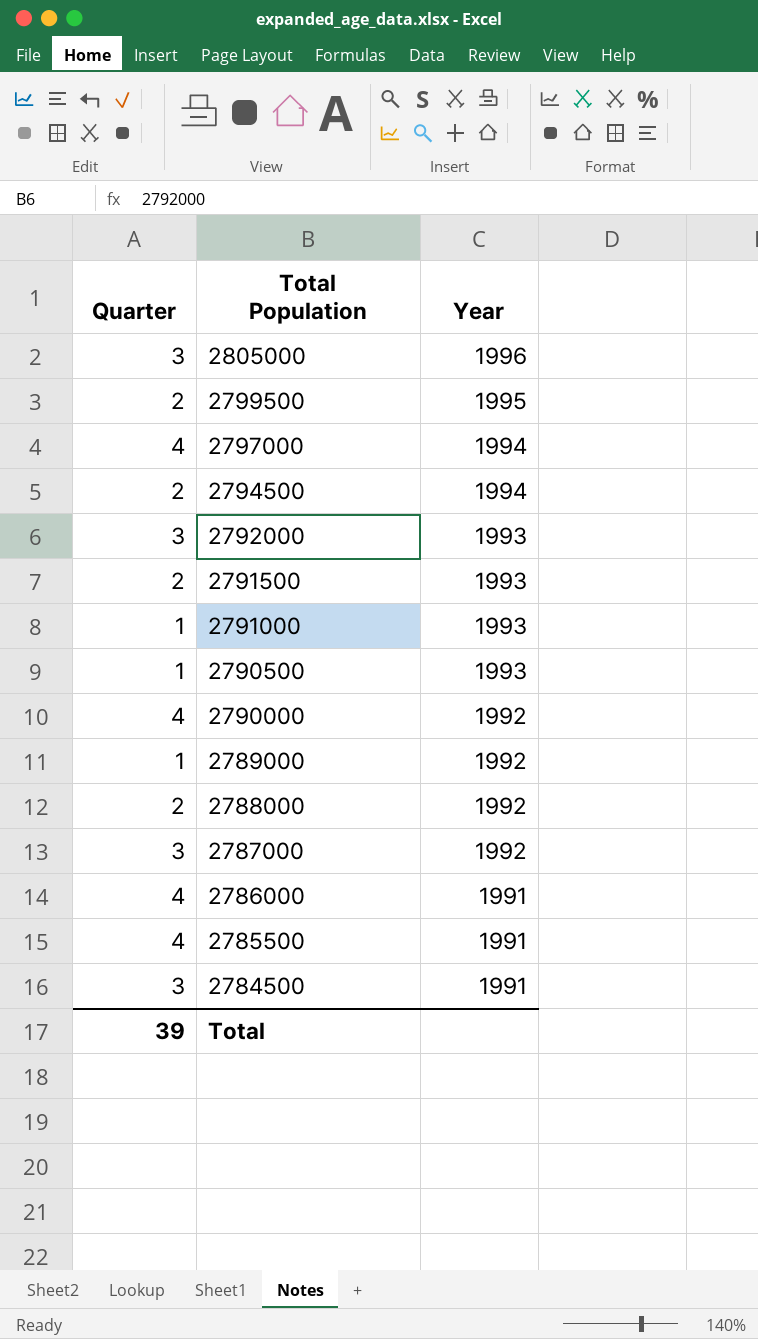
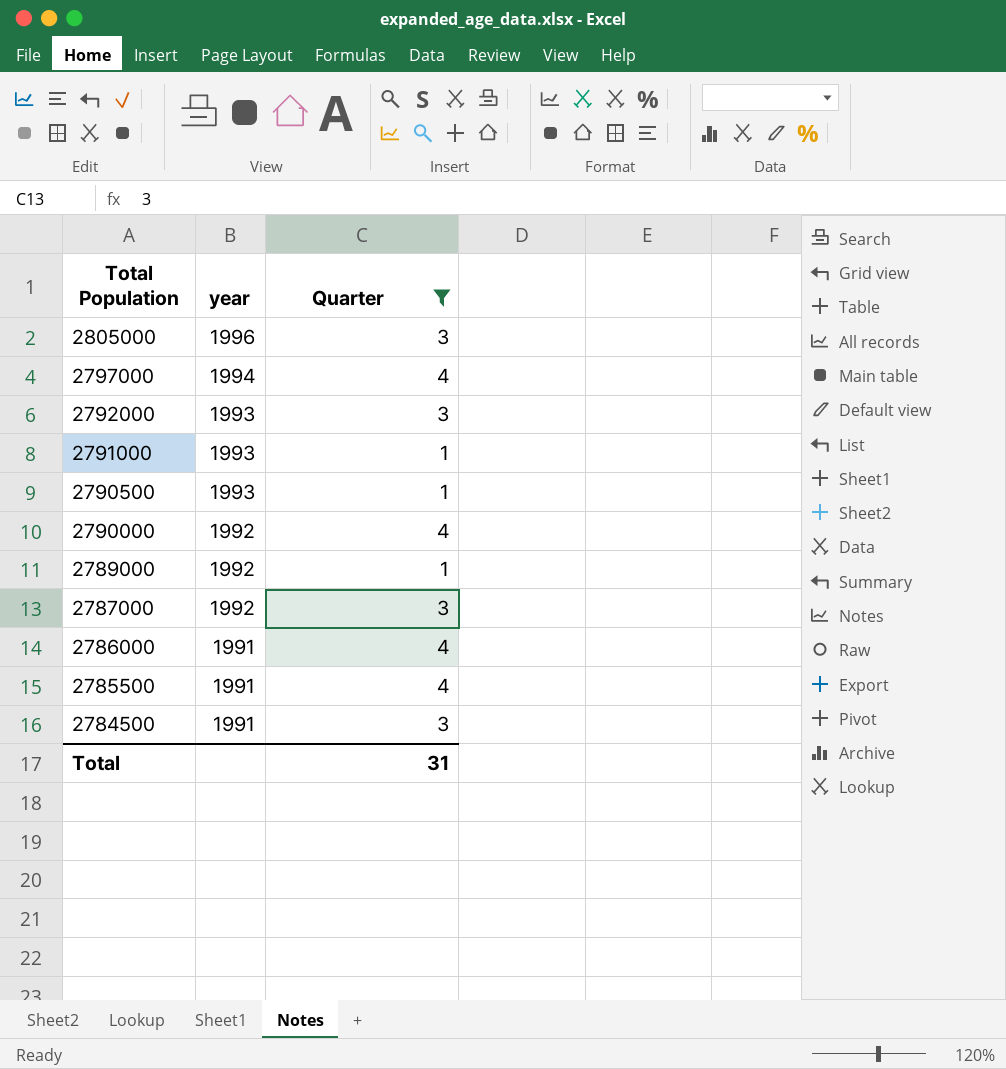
filter: none -> Quarter != 2
column name: Year -> year
column Quarter | position: 1 -> 3
Total | Quarter: 39 -> 31

